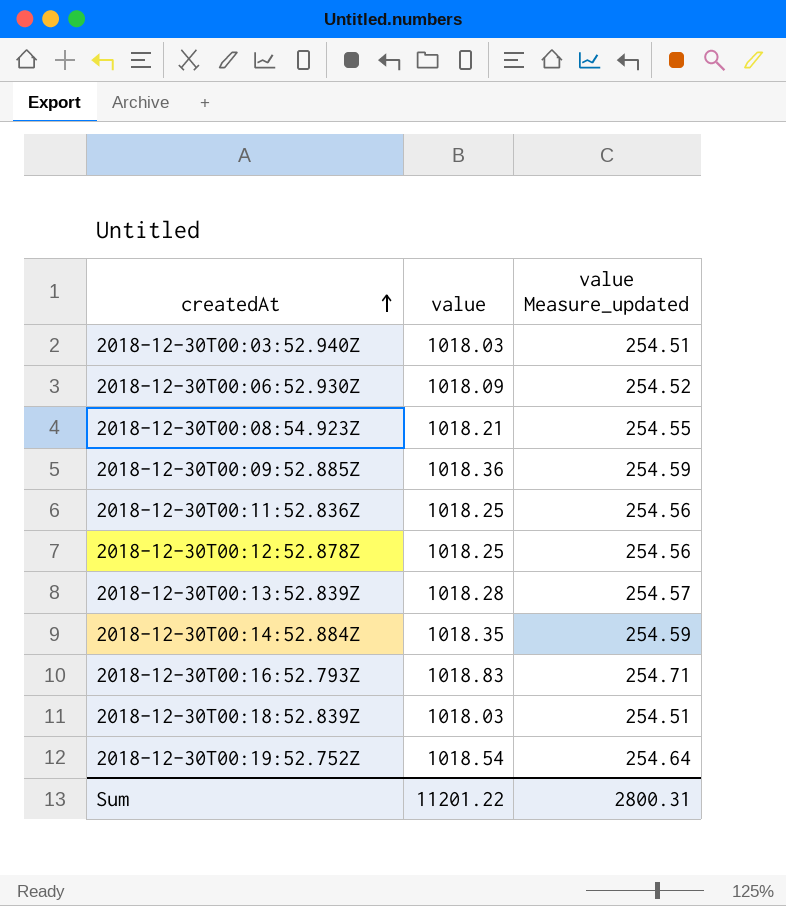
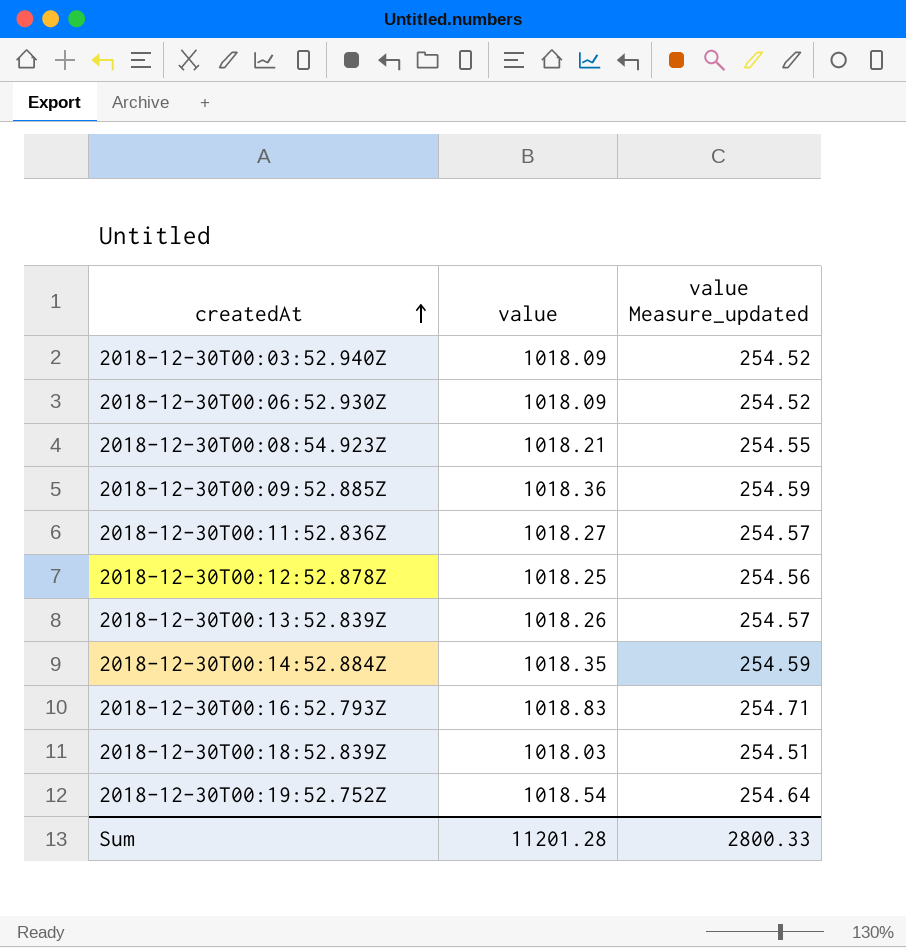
2018-12-30T00:03:52.940Z | value: 1018.03 -> 1018.09
2018-12-30T00:03:52.940Z | value Measure_updated: 254.51 -> 254.52
2018-12-30T00:11:52.836Z | value: 1018.25 -> 1018.27
2018-12-30T00:11:52.836Z | value Measure_updated: 254.56 -> 254.57
2018-12-30T00:13:52.839Z | value: 1018.28 -> 1018.26
Sum | value: 11201.22 -> 11201.28
Sum | value Measure_updated: 2800.31 -> 2800.33

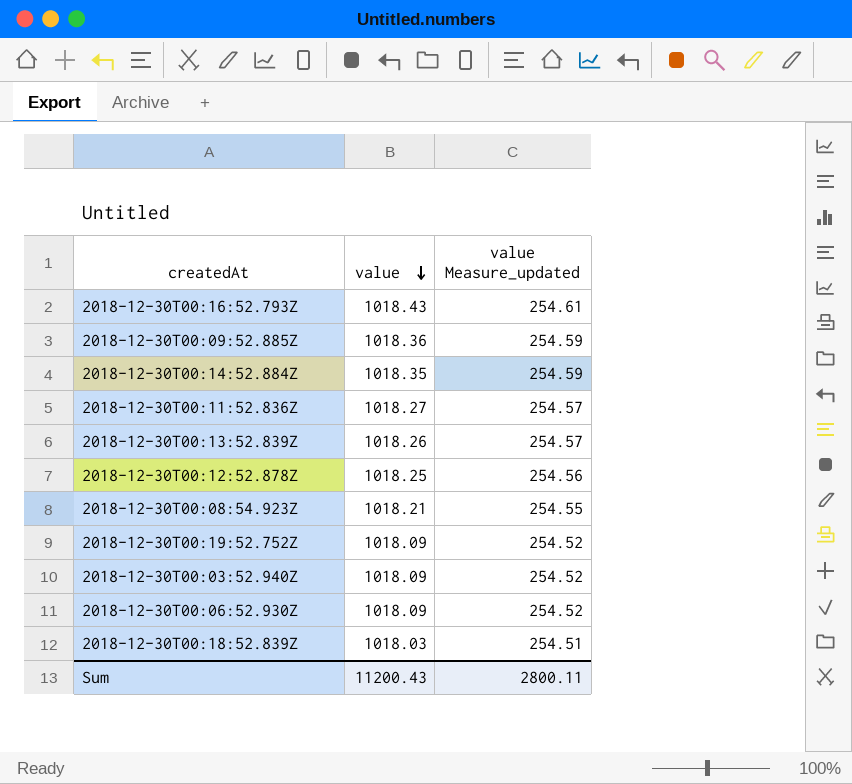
row order: createdAt ascending -> value descending
2018-12-30T00:16:52.793Z | value: 1018.83 -> 1018.43
2018-12-30T00:16:52.793Z | value Measure_updated: 254.71 -> 254.61
2018-12-30T00:19:52.752Z | value: 1018.54 -> 1018.09
2018-12-30T00:19:52.752Z | value Measure_updated: 254.64 -> 254.52
Sum | value: 11201.28 -> 11200.43
Sum | value Measure_updated: 2800.33 -> 2800.11

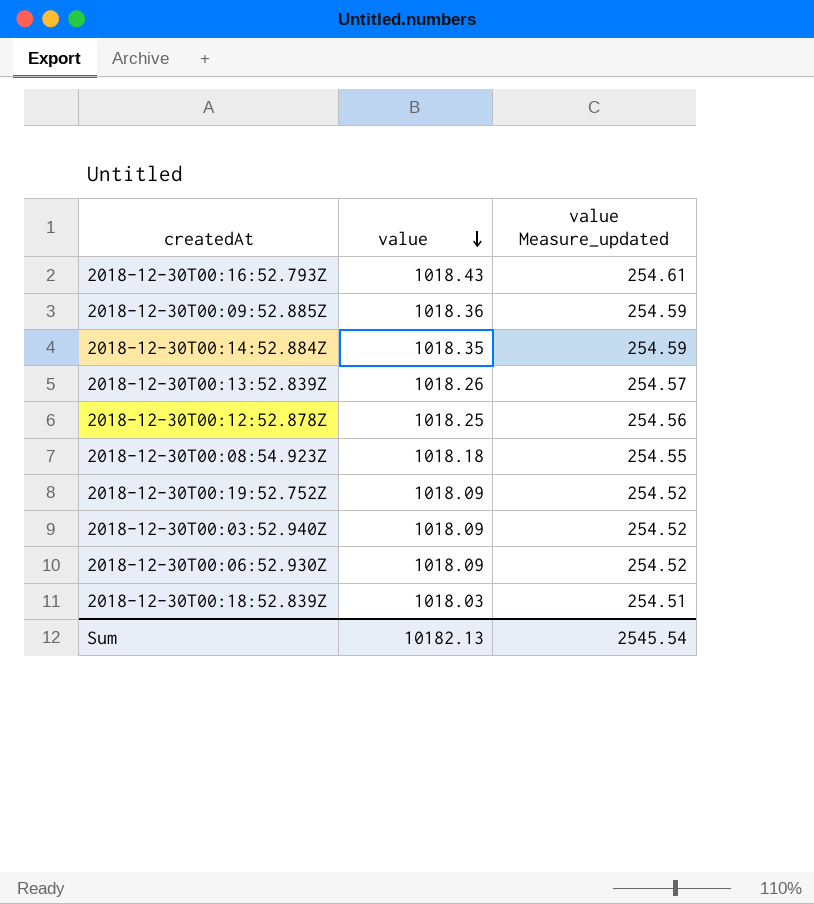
row 2018-12-30T00:11:52.836Z: 1018.27 | 254.57 -> none
2018-12-30T00:08:54.923Z | value: 1018.21 -> 1018.18
Sum | value: 11200.43 -> 10182.13
Sum | value Measure_updated: 2800.11 -> 2545.54

